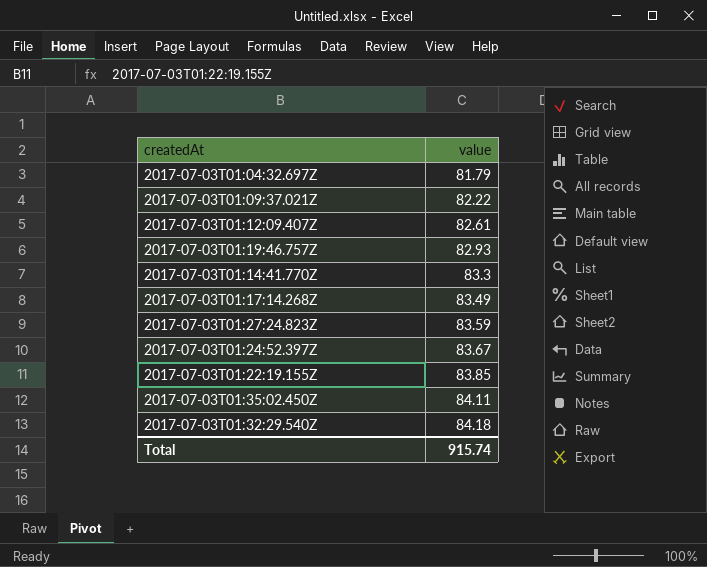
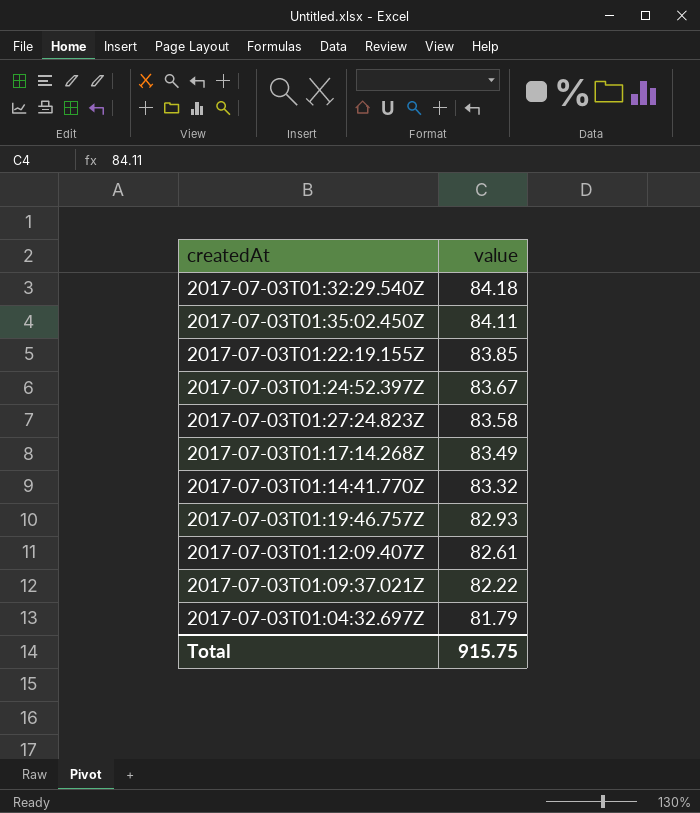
row order: value ascending -> value descending
2017-07-03T01:27:24.823Z | value: 83.59 -> 83.58
2017-07-03T01:14:41.770Z | value: 83.3 -> 83.32
Total | value: 915.74 -> 915.75

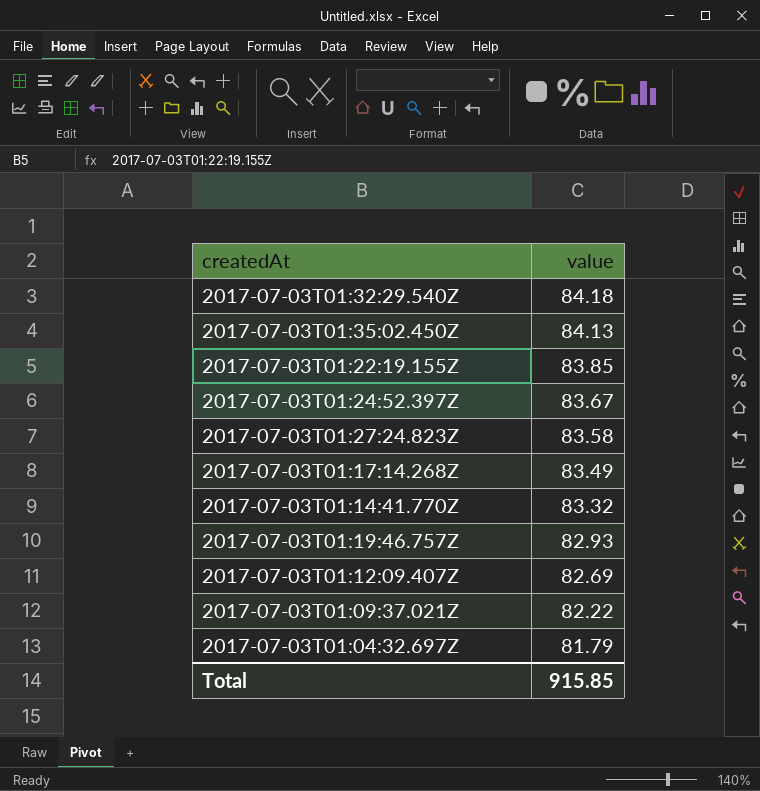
2017-07-03T01:35:02.450Z | value: 84.11 -> 84.13
2017-07-03T01:12:09.407Z | value: 82.61 -> 82.69
Total | value: 915.75 -> 915.85

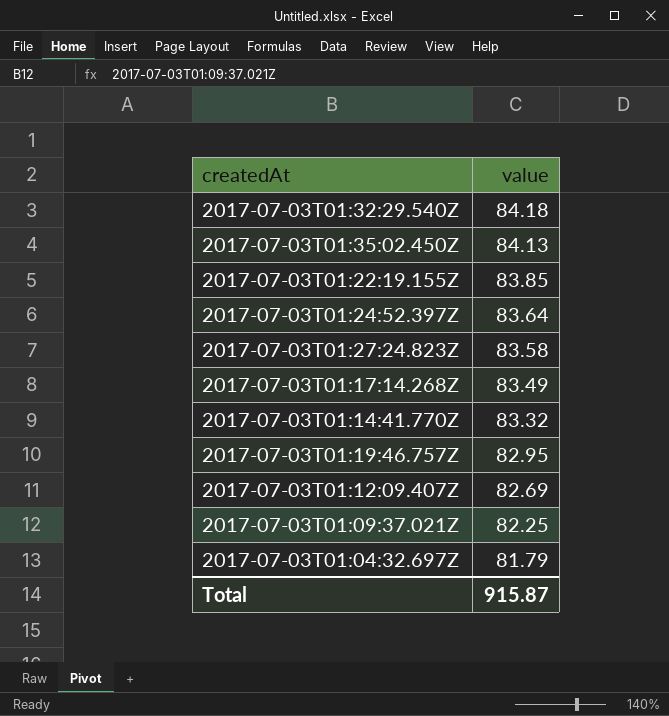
2017-07-03T01:24:52.397Z | value: 83.67 -> 83.64
2017-07-03T01:19:46.757Z | value: 82.93 -> 82.95
2017-07-03T01:09:37.021Z | value: 82.22 -> 82.25
Total | value: 915.85 -> 915.87

